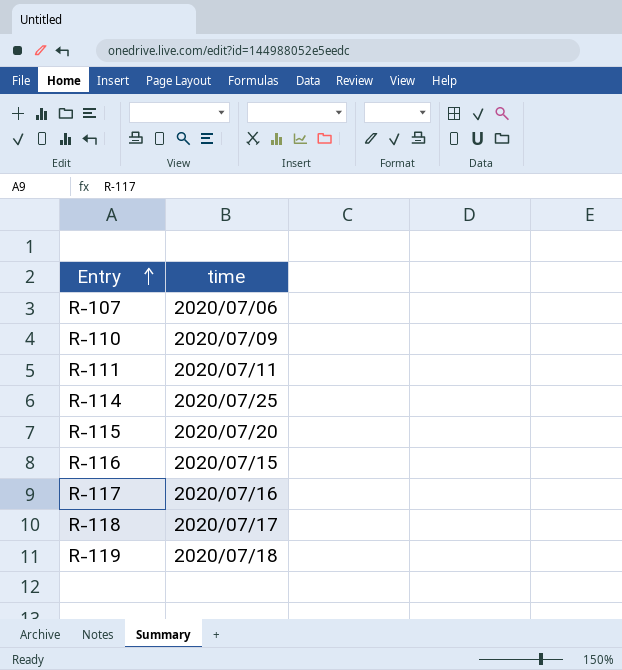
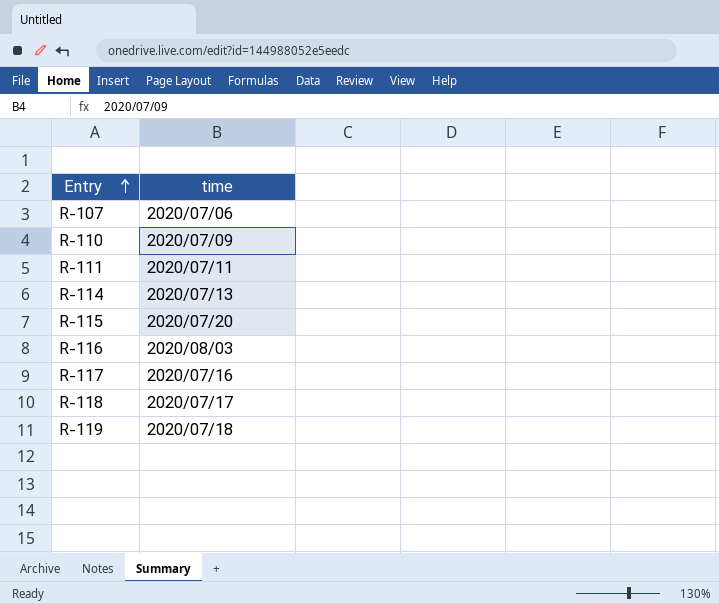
R-114 | time: 2020/07/25 -> 2020/07/13
R-116 | time: 2020/07/15 -> 2020/08/03

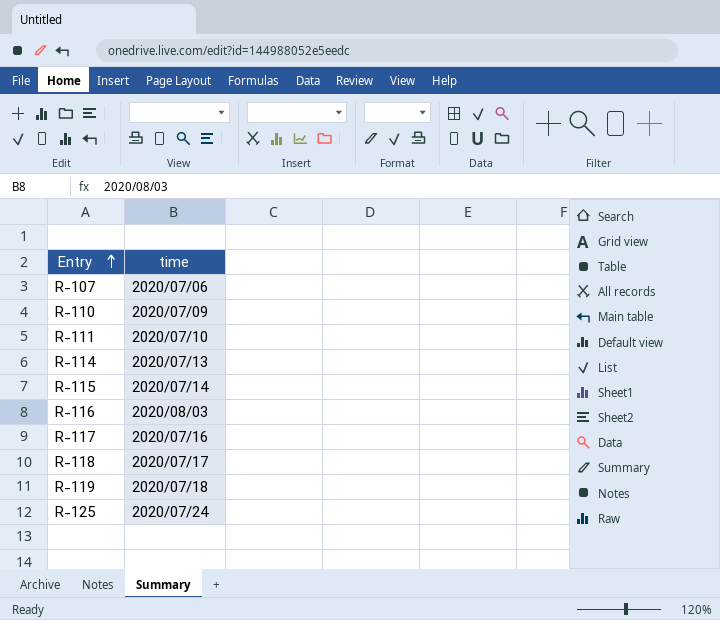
R-111 | time: 2020/07/11 -> 2020/07/10
R-115 | time: 2020/07/20 -> 2020/07/14
row R-125: none -> 2020/07/24

